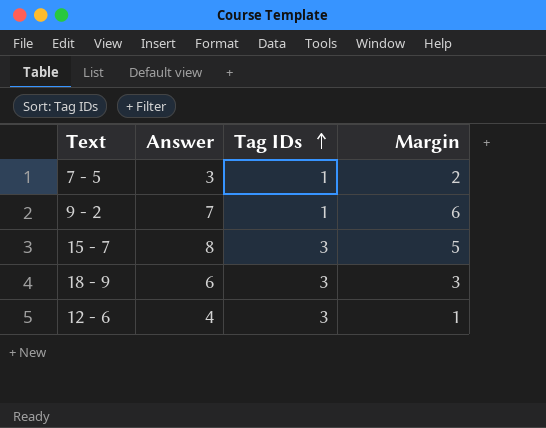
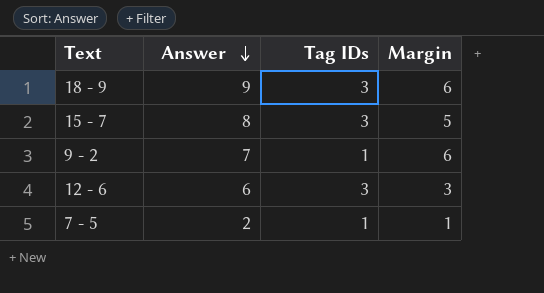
row order: Tag IDs ascending -> Answer descending
18 - 9 | Answer: 6 -> 9
18 - 9 | Margin: 3 -> 6
12 - 6 | Answer: 4 -> 6
12 - 6 | Margin: 1 -> 3
7 - 5 | Answer: 3 -> 2
7 - 5 | Margin: 2 -> 1

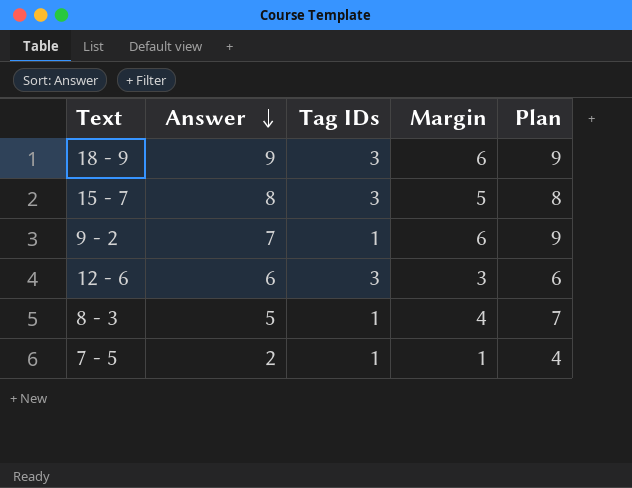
column Plan | formula: none -> [Margin] + 3
row 8 - 3: none -> 5 | 1 | 4 | 7

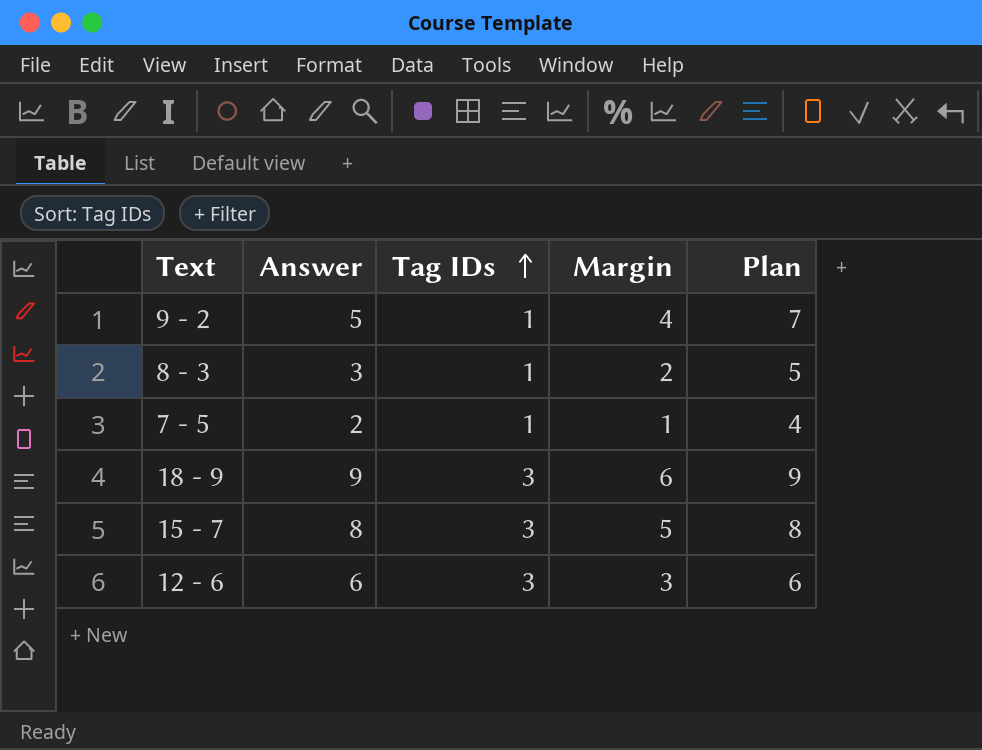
row order: Answer descending -> Tag IDs ascending
9 - 2 | Answer: 7 -> 5
9 - 2 | Margin: 6 -> 4
9 - 2 | Plan: 9 -> 7
8 - 3 | Answer: 5 -> 3
8 - 3 | Margin: 4 -> 2
8 - 3 | Plan: 7 -> 5

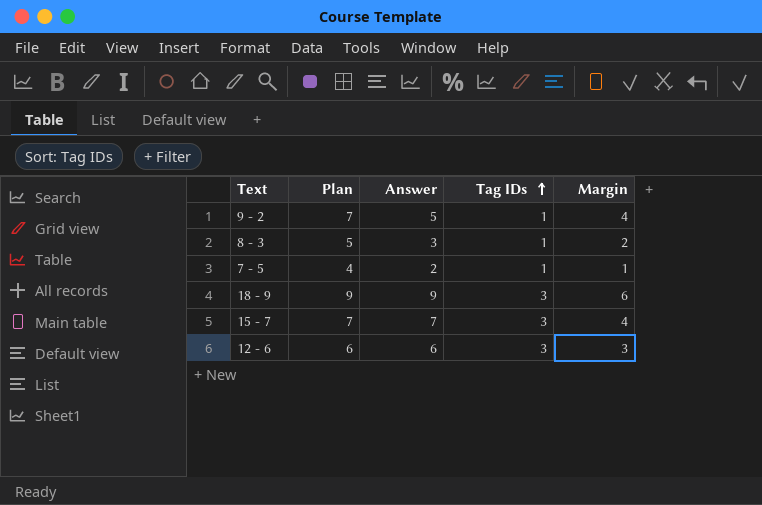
column Plan | position: 5 -> 2
15 - 7 | Plan: 8 -> 7
15 - 7 | Answer: 8 -> 7
15 - 7 | Margin: 5 -> 4

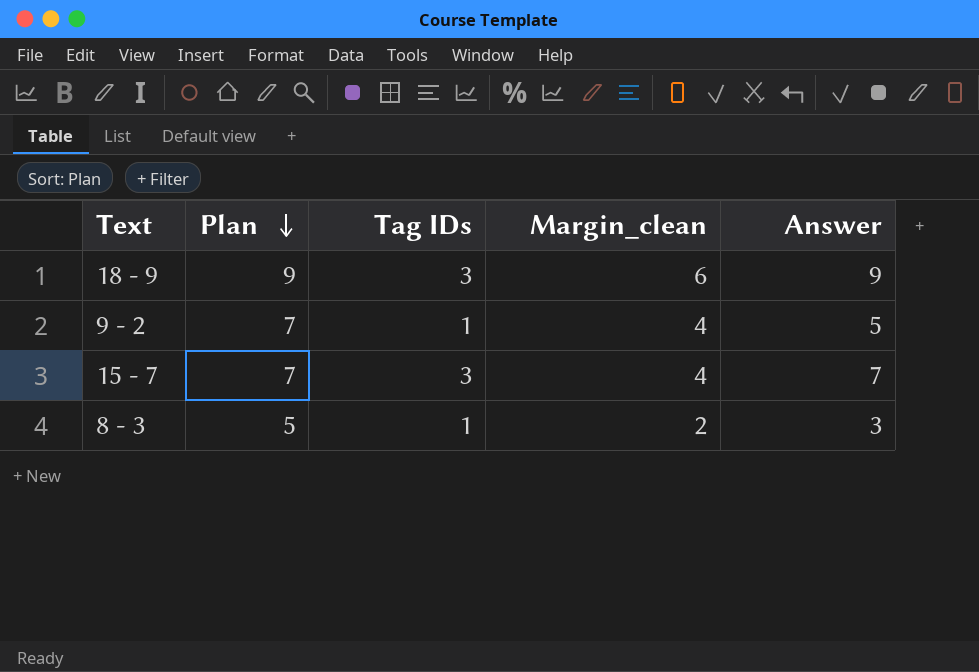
row order: Tag IDs ascending -> Plan descending
column name: Margin -> Margin_clean
column Answer | position: 3 -> 5
row 7 - 5: 4 | 2 | 1 | 1 -> none
row 12 - 6: 6 | 6 | 3 | 3 -> none

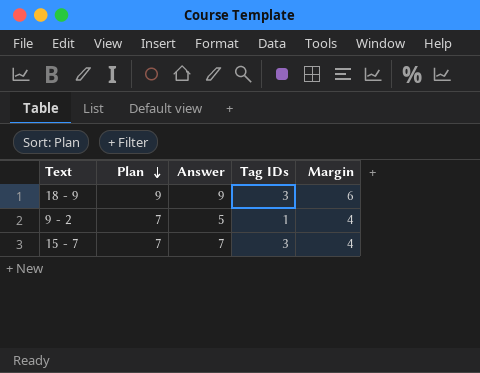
column Answer | position: 5 -> 3
column name: Margin_clean -> Margin
row 8 - 3: 5 | 1 | 2 | 3 -> none

